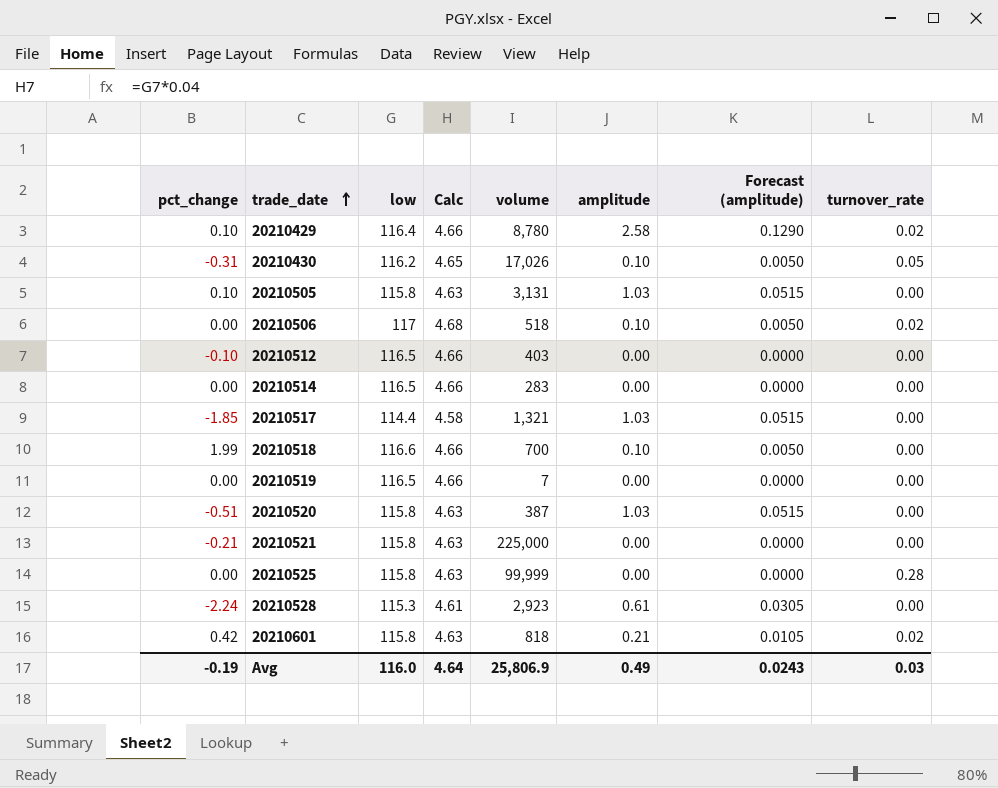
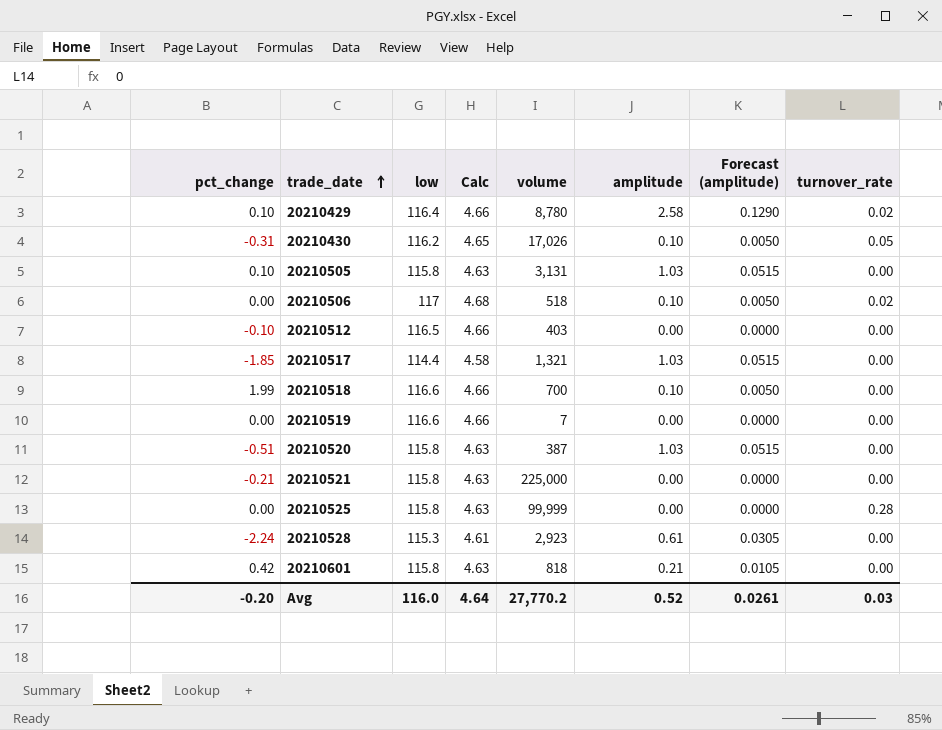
row 20210514: 0.00 | 116.5 | 4.66 | 283 | 0.00 | 0.0000 | 0.00 -> none
20210519 | low: 116.5 -> 116.6
20210601 | turnover_rate: 0.02 -> 0.00
Avg | pct_change: -0.19 -> -0.20
Avg | volume: 25,806.9 -> 27,770.2
Avg | amplitude: 0.49 -> 0.52
Avg | Forecast (amplitude): 0.0243 -> 0.0261

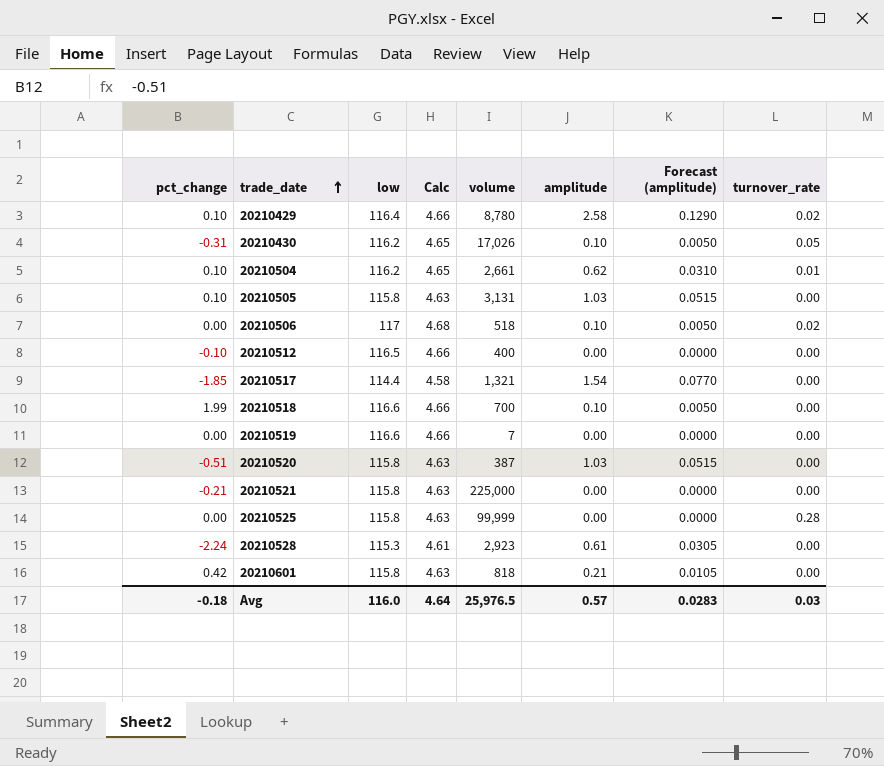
row 20210504: none -> 0.10 | 116.2 | 4.65 | 2,661 | 0.62 | 0.0310 | 0.01
20210512 | volume: 403 -> 400
20210517 | amplitude: 1.03 -> 1.54
20210517 | Forecast (amplitude): 0.0515 -> 0.0770
Avg | pct_change: -0.20 -> -0.18
Avg | volume: 27,770.2 -> 25,976.5
Avg | amplitude: 0.52 -> 0.57
Avg | Forecast (amplitude): 0.0261 -> 0.0283

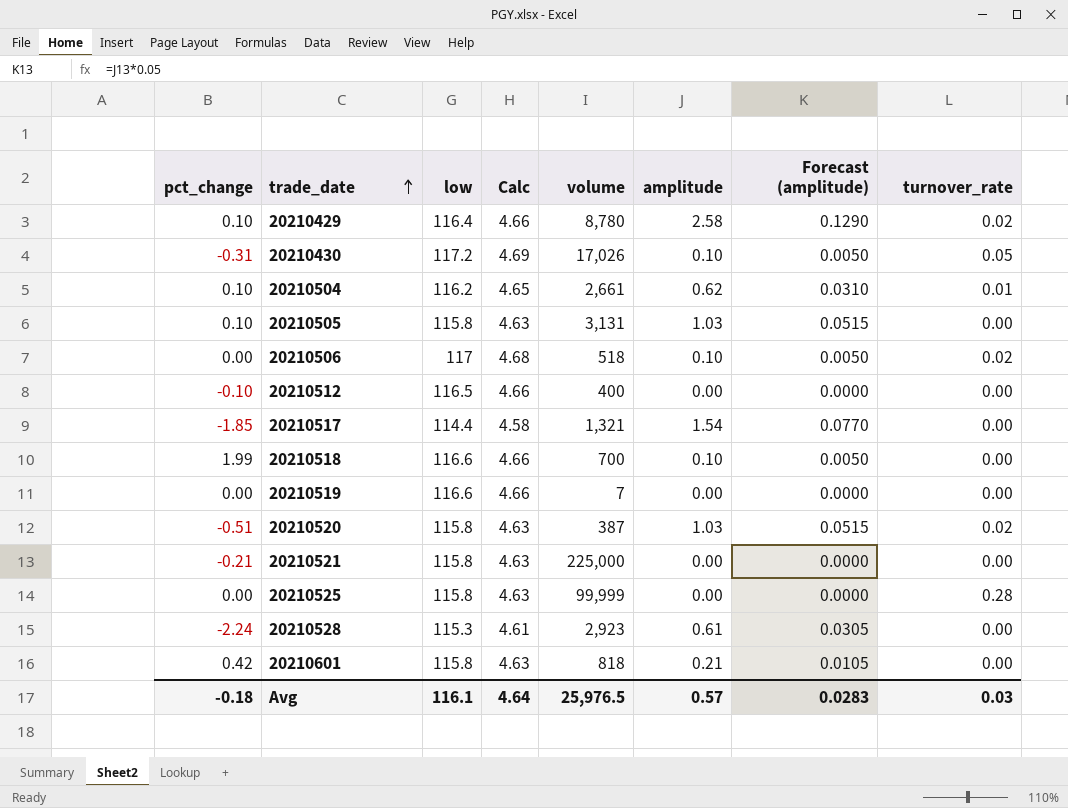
20210430 | low: 116.2 -> 117.2
20210430 | Calc: 4.65 -> 4.69
20210520 | turnover_rate: 0.00 -> 0.02
Avg | low: 116.0 -> 116.1

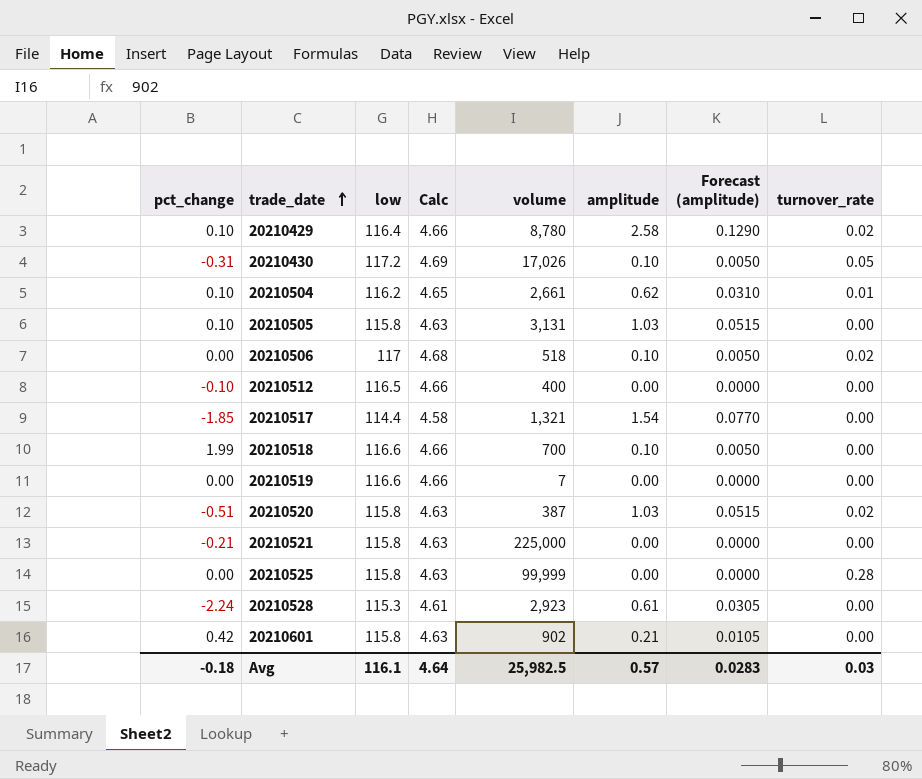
20210601 | volume: 818 -> 902
Avg | volume: 25,976.5 -> 25,982.5

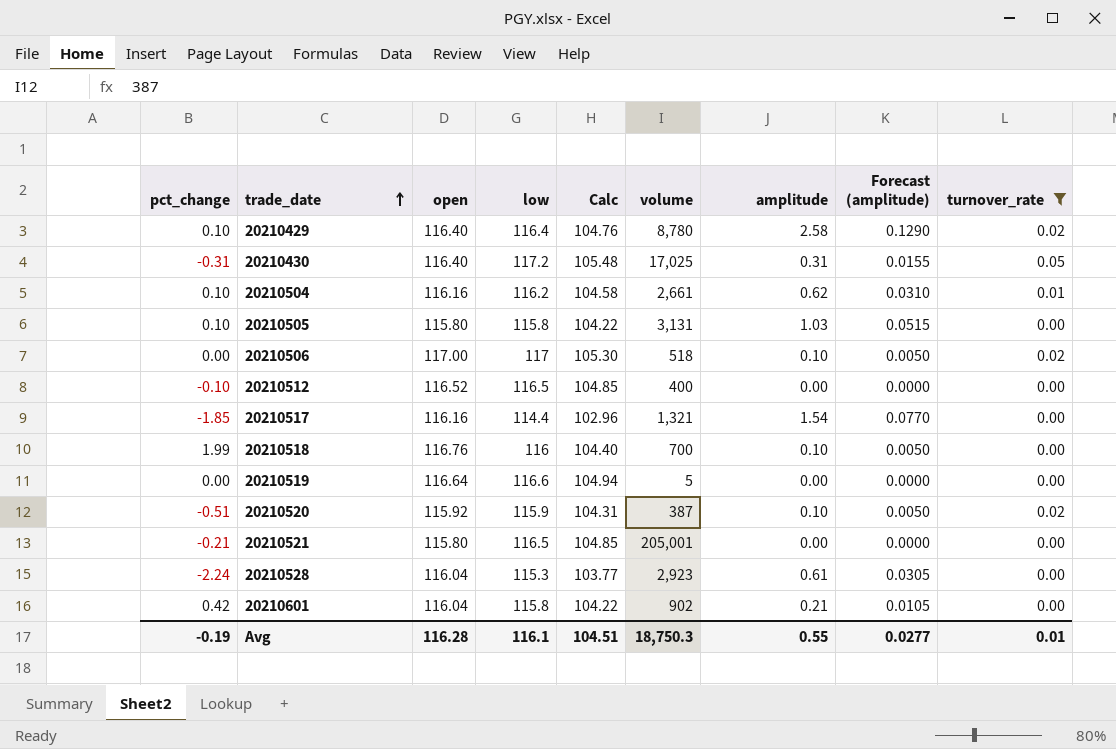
filter: none -> turnover_rate != 0.28
column open | position: none -> 3
column Calc | formula: [low] * 0.04 -> [low] * 0.9
20210430 | volume: 17,026 -> 17,025
20210430 | amplitude: 0.10 -> 0.31
20210430 | Forecast (amplitude): 0.0050 -> 0.0155
20210518 | low: 116.6 -> 116
20210519 | volume: 7 -> 5
20210520 | low: 115.8 -> 115.9
20210520 | amplitude: 1.03 -> 0.10
20210520 | Forecast (amplitude): 0.0515 -> 0.0050
20210521 | low: 115.8 -> 116.5
20210521 | volume: 225,000 -> 205,001
Avg | pct_change: -0.18 -> -0.19
Avg | Calc: 4.64 -> 104.51
Avg | volume: 25,982.5 -> 18,750.3
Avg | amplitude: 0.57 -> 0.55
Avg | Forecast (amplitude): 0.0283 -> 0.0277
Avg | turnover_rate: 0.03 -> 0.01

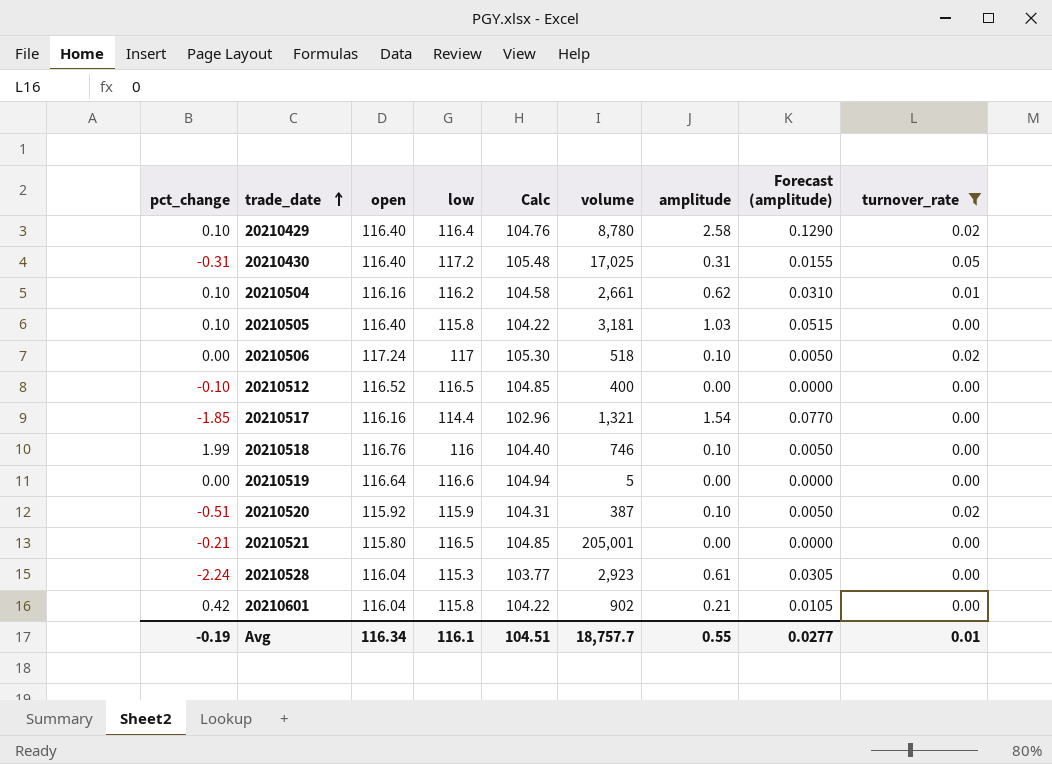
20210505 | open: 115.80 -> 116.40
20210505 | volume: 3,131 -> 3,181
20210506 | open: 117.00 -> 117.24
20210518 | volume: 700 -> 746
Avg | open: 116.28 -> 116.34
Avg | volume: 18,750.3 -> 18,757.7

